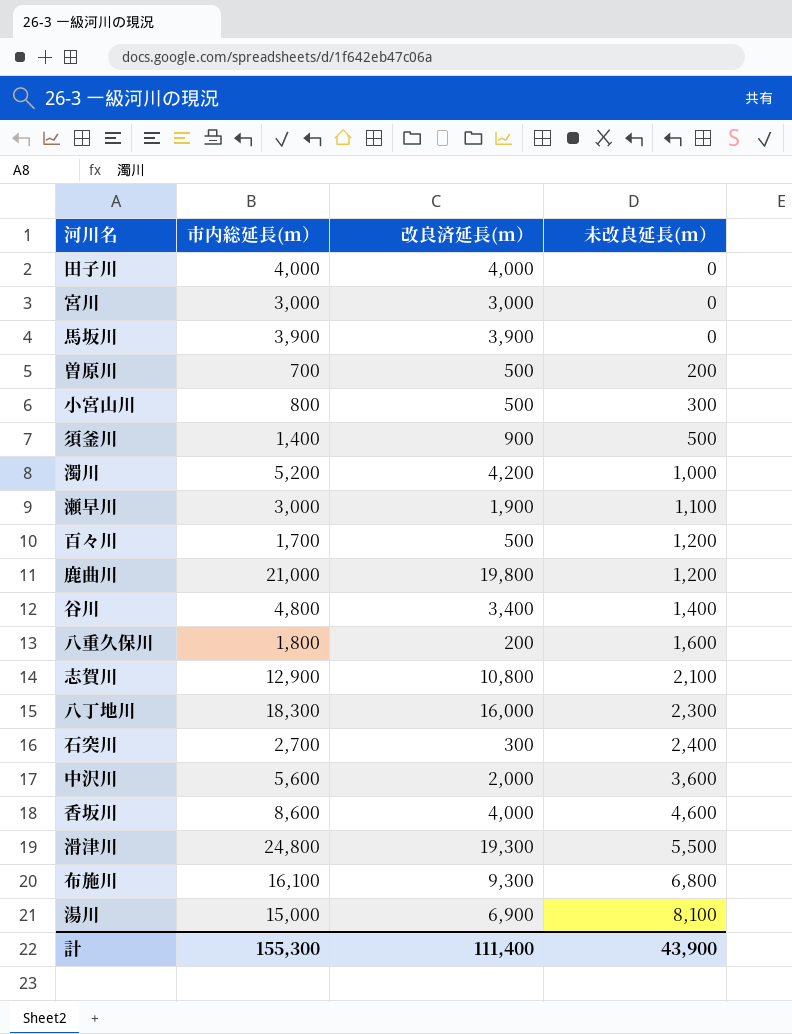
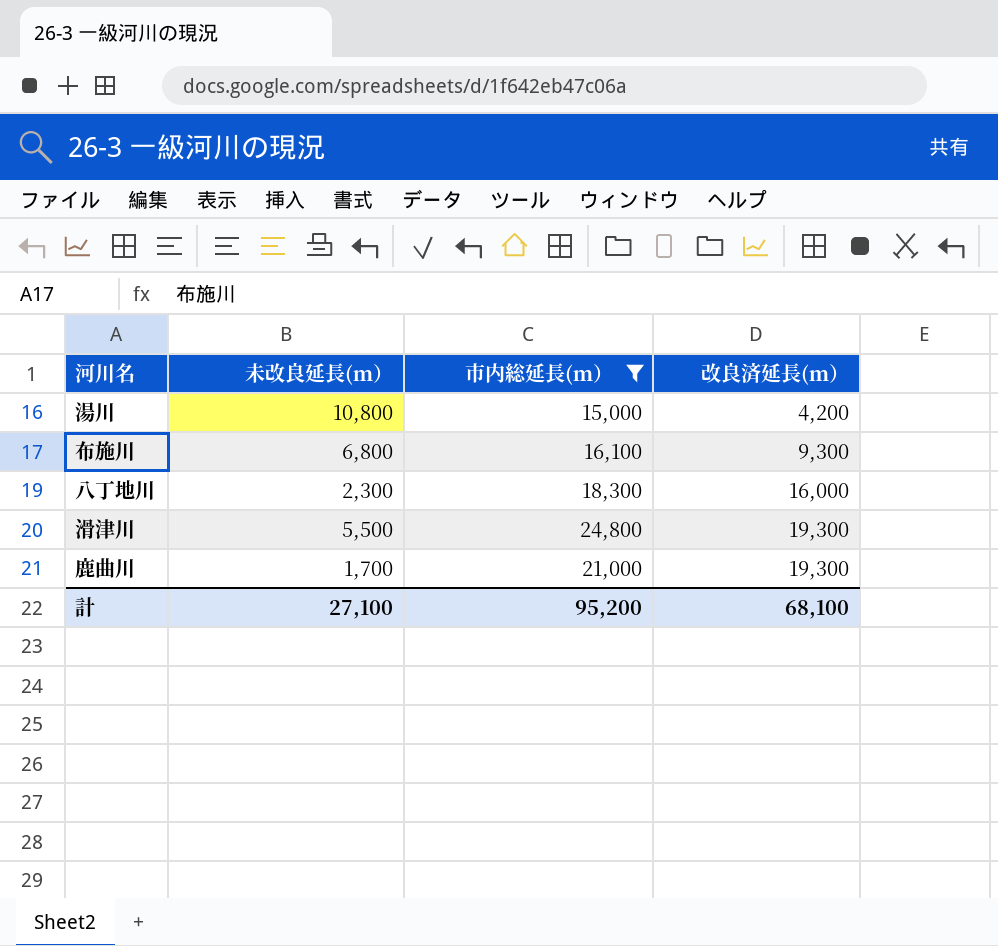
filter: none -> 市内総延長(ｍ） >= 15,000
row order: 未改良延長(ｍ） ascending -> 改良済延長(ｍ） ascending
column 未改良延長(ｍ） | position: 4 -> 2
湯川 | 未改良延長(ｍ）: 8,100 -> 10,800
湯川 | 改良済延長(ｍ）: 6,900 -> 4,200
鹿曲川 | 未改良延長(ｍ）: 1,200 -> 1,700
鹿曲川 | 改良済延長(ｍ）: 19,800 -> 19,300
計 | 未改良延長(ｍ）: 43,900 -> 27,100
計 | 市内総延長(ｍ）: 155,300 -> 95,200
計 | 改良済延長(ｍ）: 111,400 -> 68,100

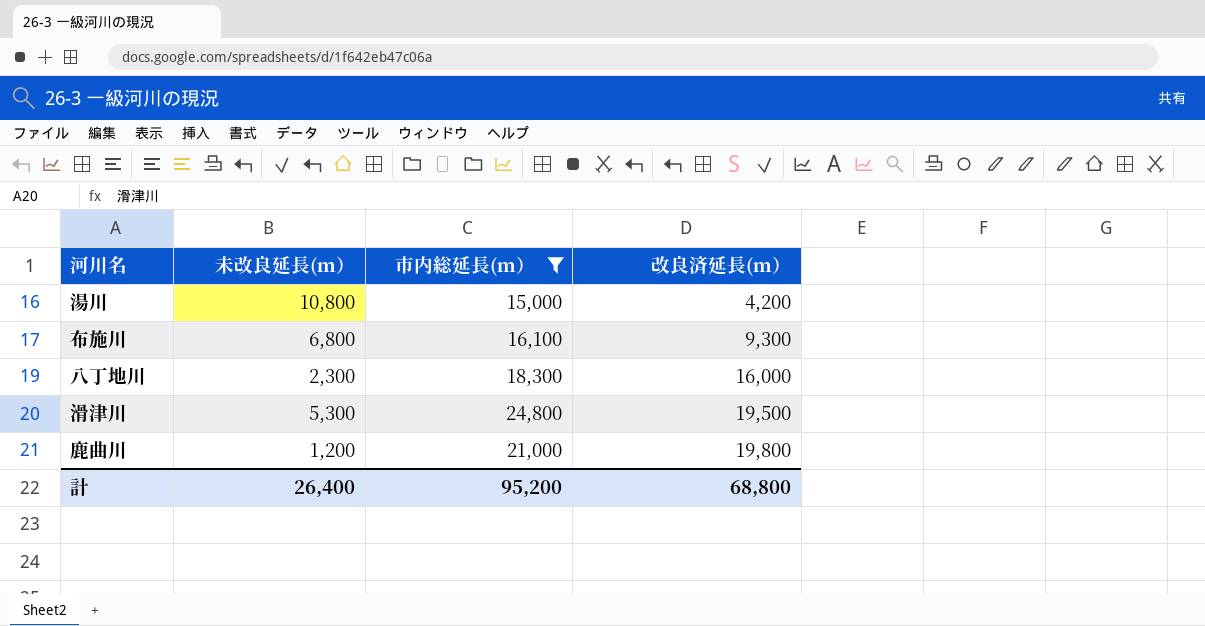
滑津川 | 未改良延長(ｍ）: 5,500 -> 5,300
滑津川 | 改良済延長(ｍ）: 19,300 -> 19,500
鹿曲川 | 未改良延長(ｍ）: 1,700 -> 1,200
鹿曲川 | 改良済延長(ｍ）: 19,300 -> 19,800
計 | 未改良延長(ｍ）: 27,100 -> 26,400
計 | 改良済延長(ｍ）: 68,100 -> 68,800

